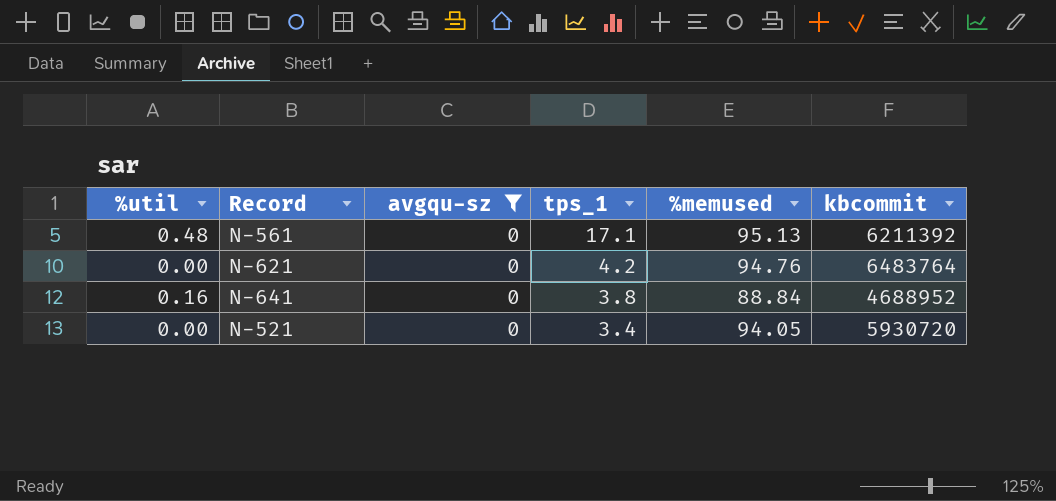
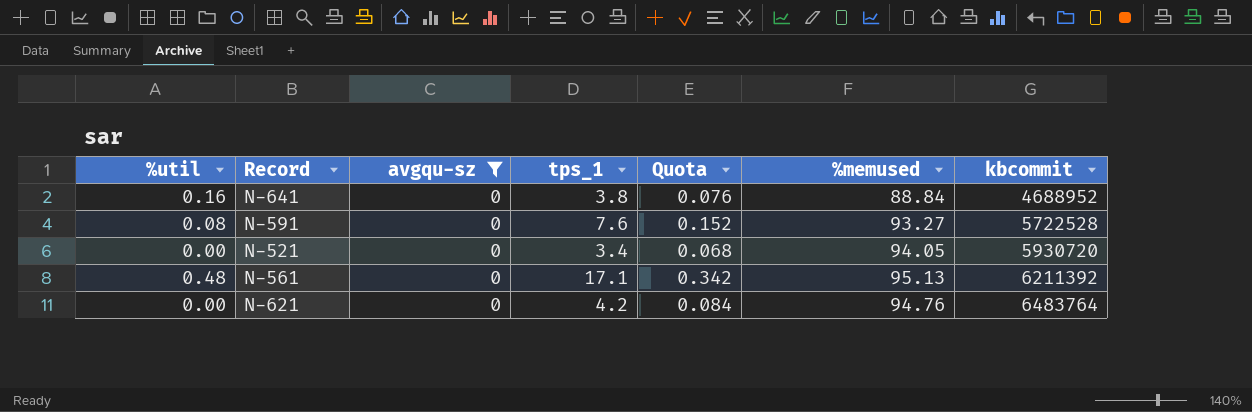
row order: tps_1 descending -> kbcommit ascending
column Quota | formula: none -> [tps_1] * 0.02
row N-591: none -> 0.08 | 0 | 7.6 | 0.152 | 93.27 | 5722528

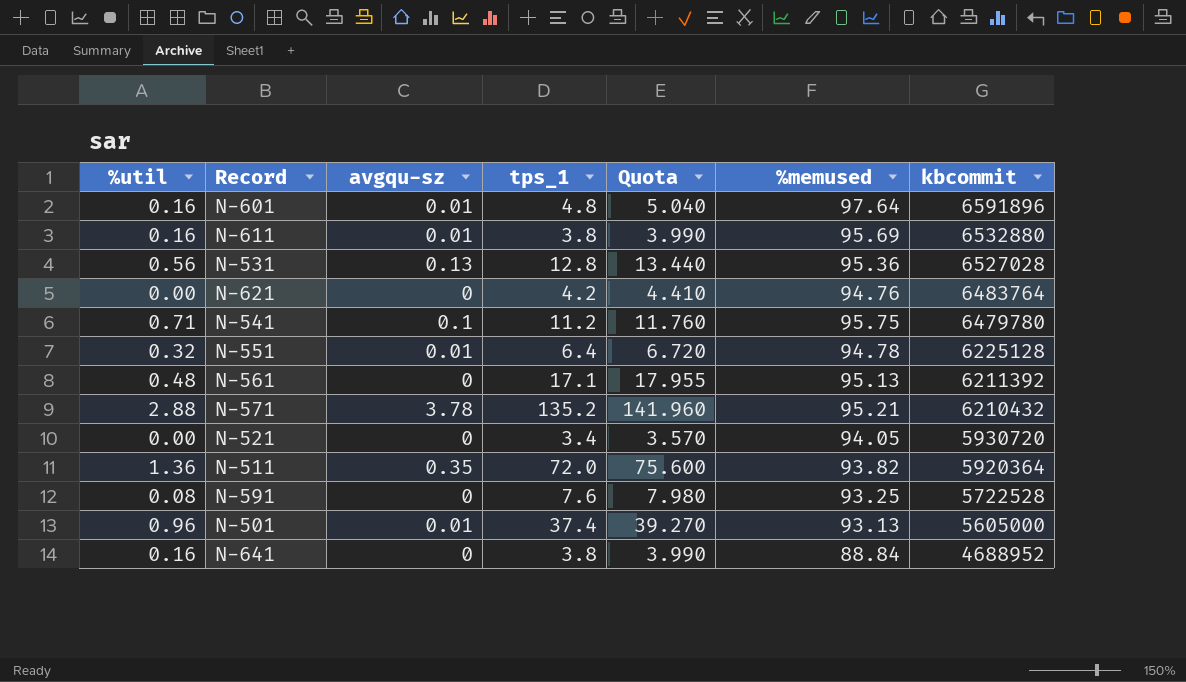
filter: avgqu-sz = 0 -> none
row order: kbcommit ascending -> kbcommit descending
column Quota | formula: [tps_1] * 0.02 -> [tps_1] * 1.05
N-591 | %memused: 93.27 -> 93.25

